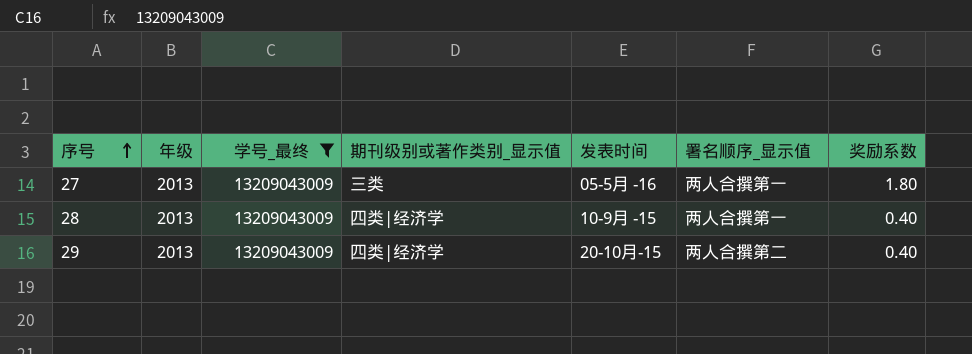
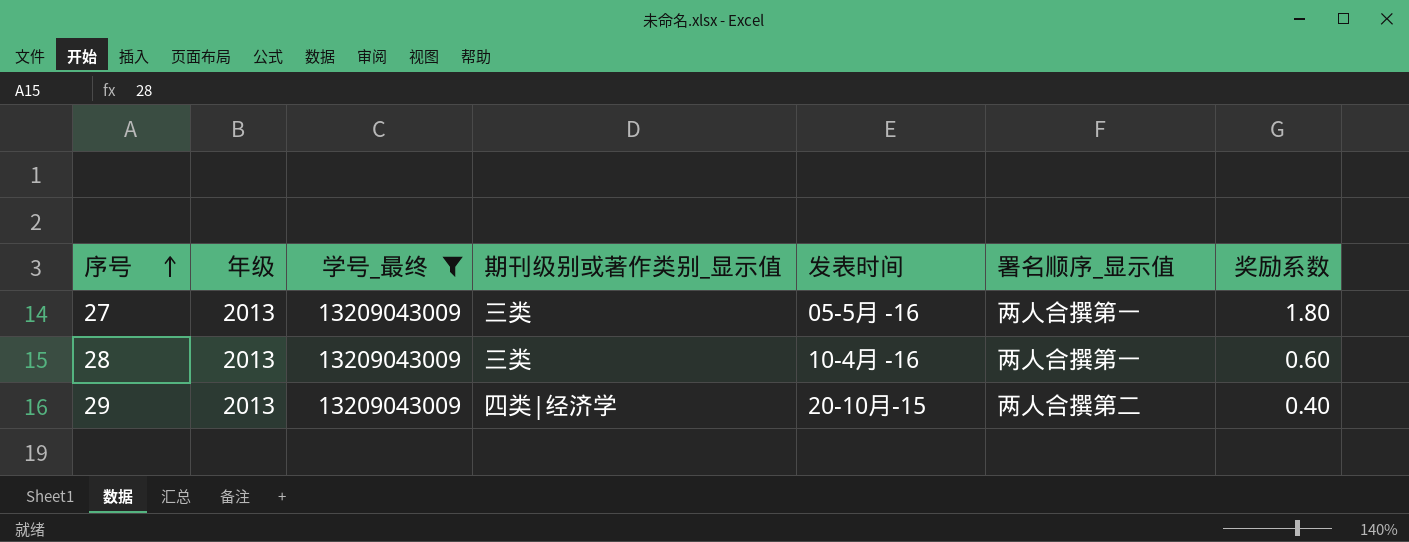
28 | 期刊级别或著作类别_显示值: 四类|经济学 -> 三类
28 | 发表时间: 10-9月 -15 -> 10-4月 -16
28 | 奖励系数: 0.40 -> 0.60

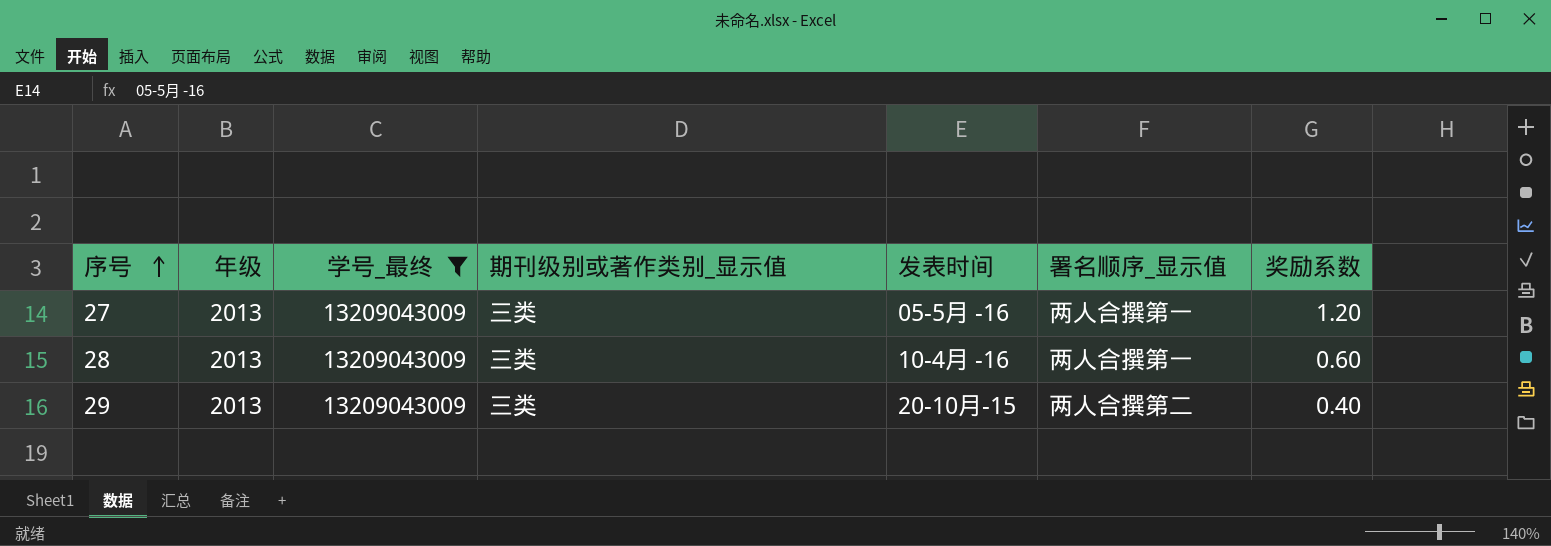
27 | 奖励系数: 1.80 -> 1.20
29 | 期刊级别或著作类别_显示值: 四类|经济学 -> 三类

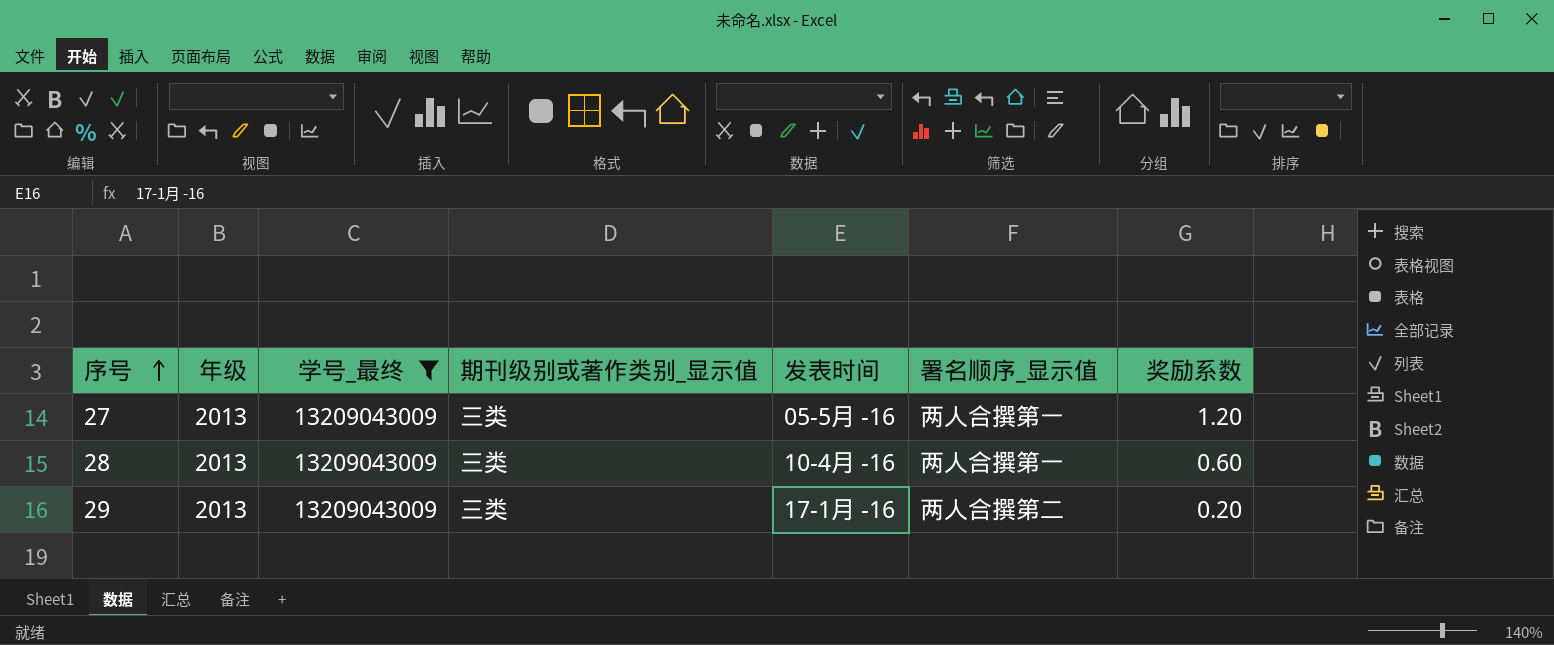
29 | 发表时间: 20-10月-15 -> 17-1月 -16
29 | 奖励系数: 0.40 -> 0.20

